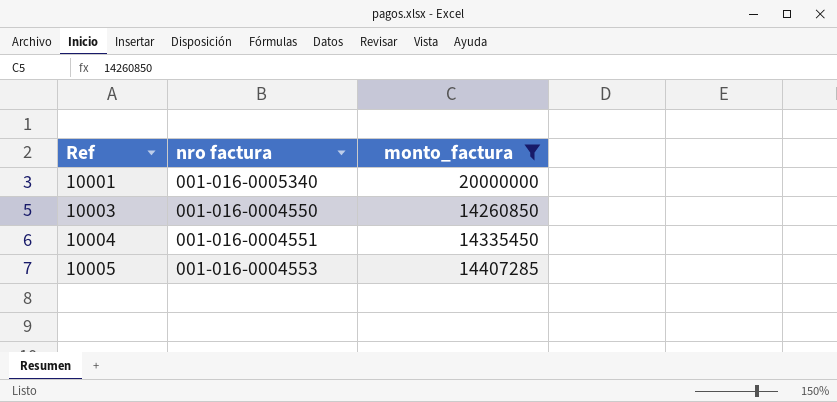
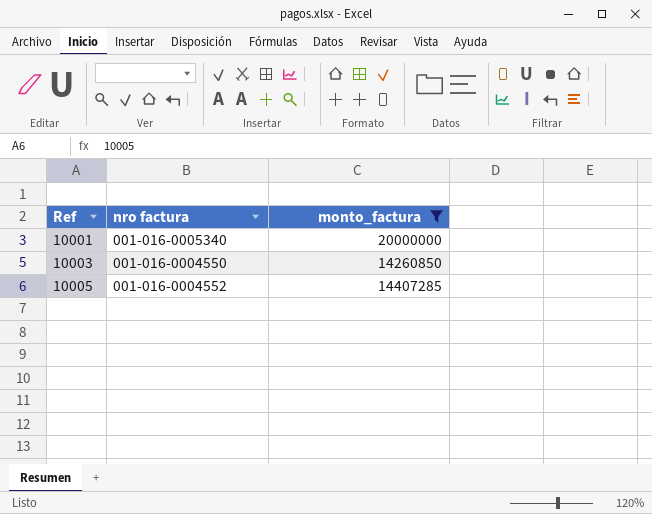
row 10004: 001-016-0004551 | 14335450 -> none
10005 | nro factura: 001-016-0004553 -> 001-016-0004552

